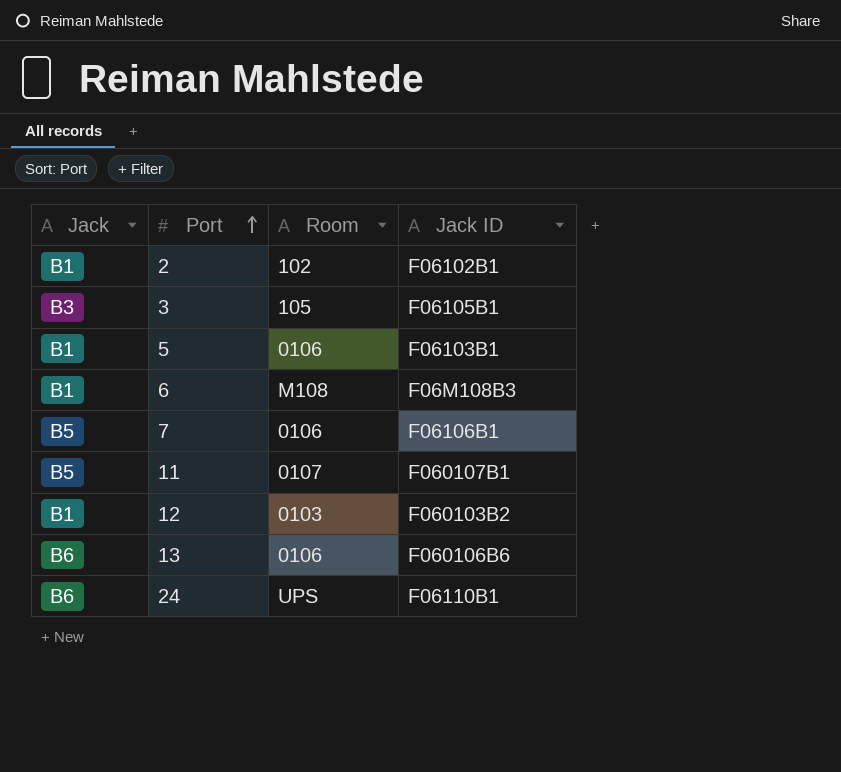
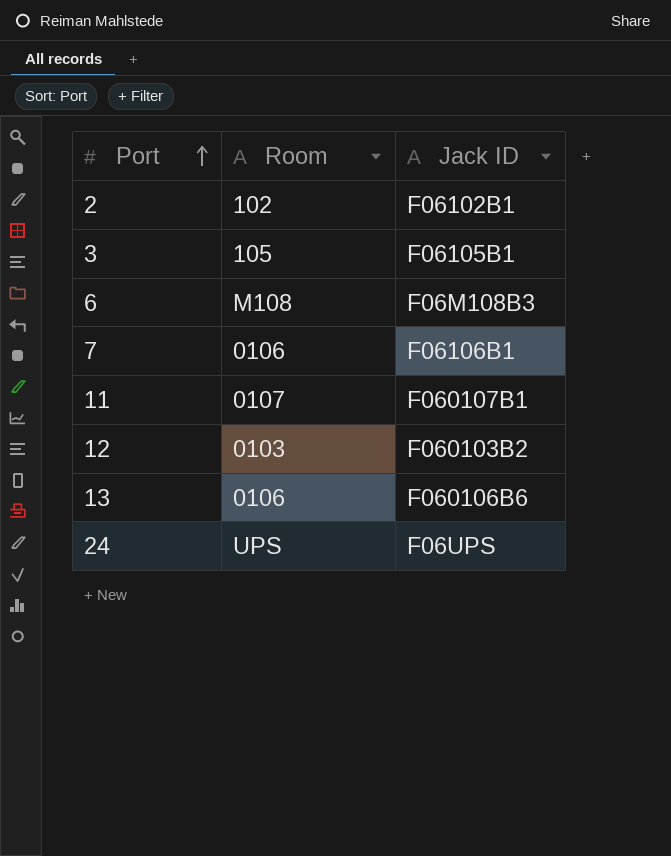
column Jack | position: 1 -> none
row 5: B1 | 0106 | F06103B1 -> none
24 | Jack ID: F06110B1 -> F06UPS

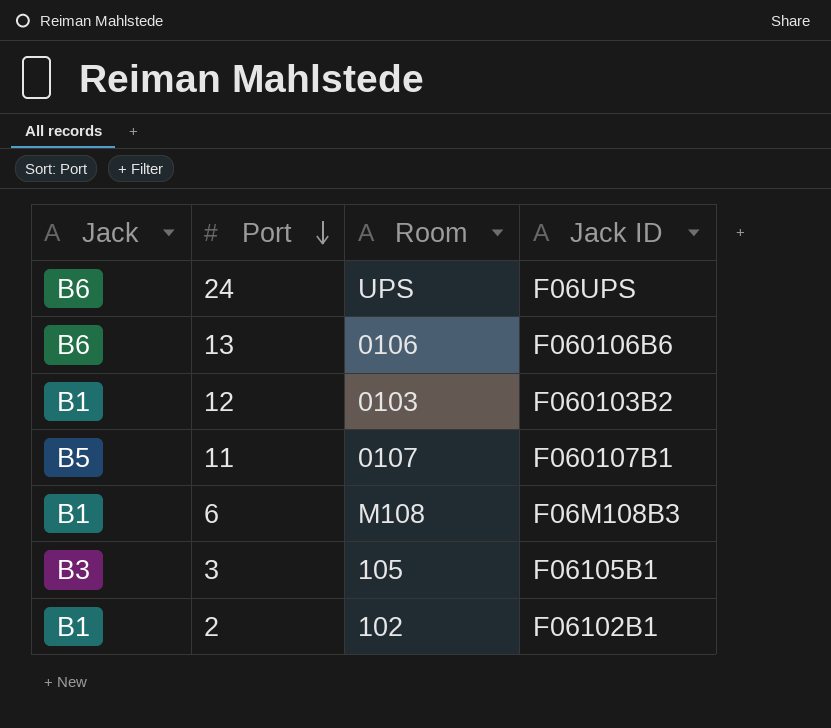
row order: Port ascending -> Port descending
column Jack | position: none -> 1
row 7: 0106 | F06106B1 -> none

